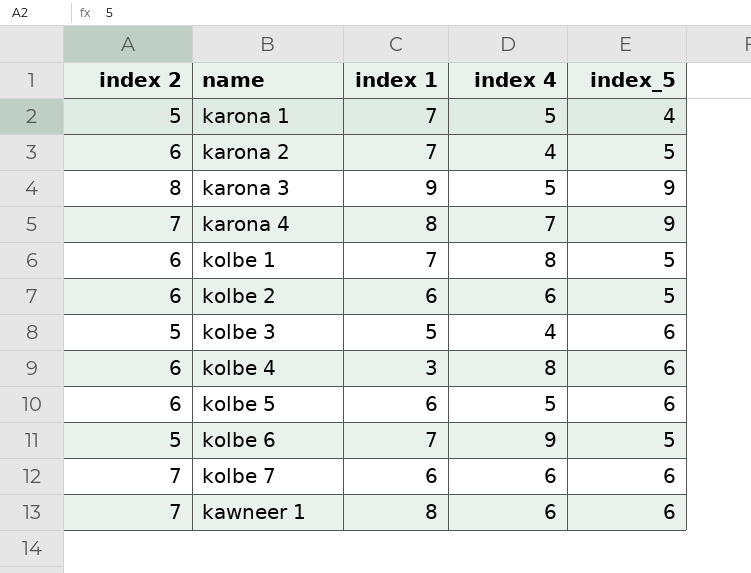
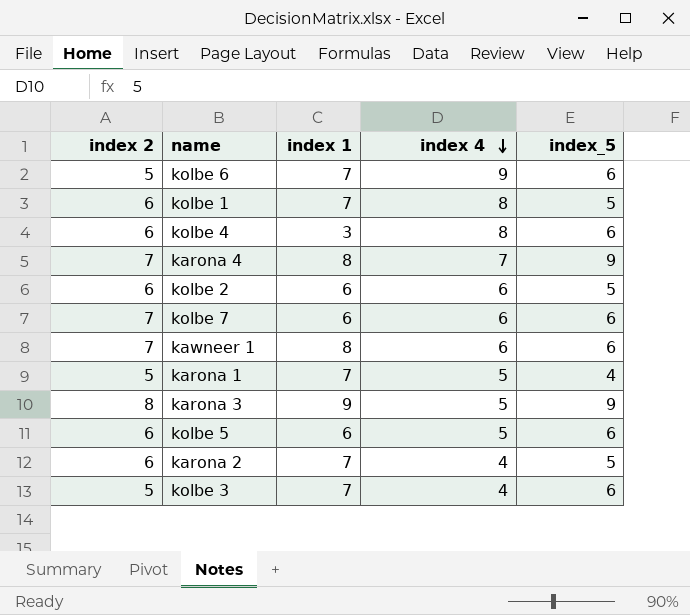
row order: none -> index 4 descending
kolbe 6 | index_5: 5 -> 6
kolbe 3 | index 1: 5 -> 7

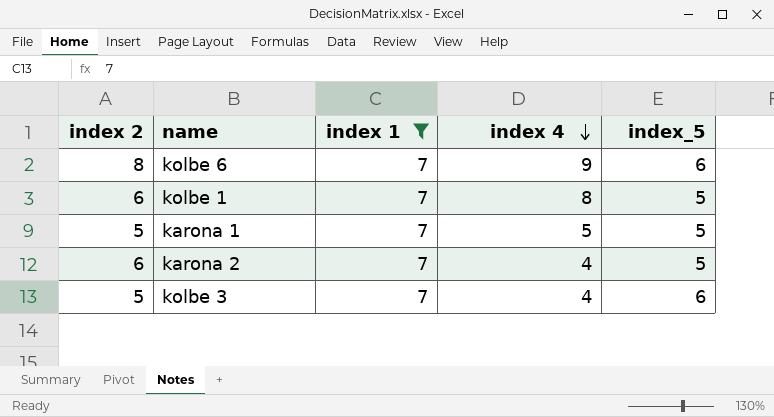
filter: none -> index 1 = 7
kolbe 6 | index 2: 5 -> 8
karona 1 | index_5: 4 -> 5

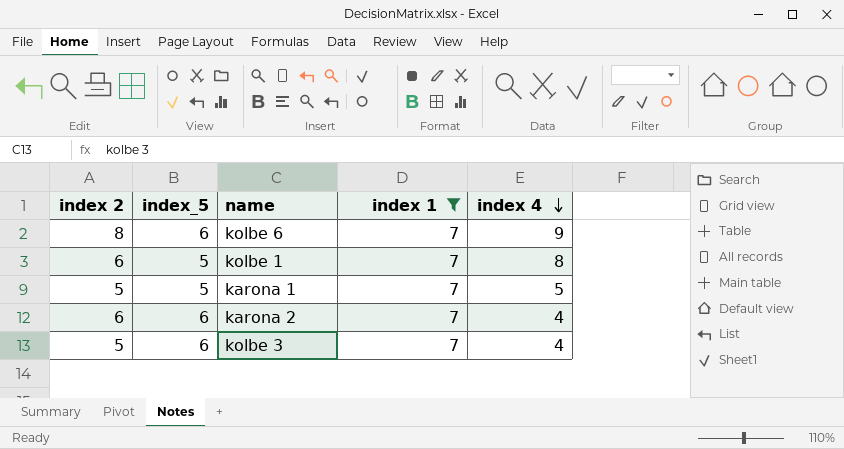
column index_5 | position: 5 -> 2
karona 2 | index_5: 5 -> 6

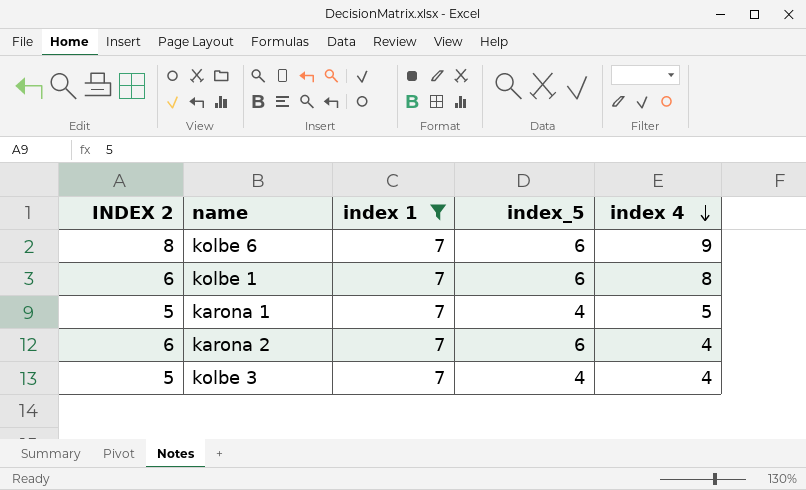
column name: index 2 -> INDEX 2
column index_5 | position: 2 -> 4
kolbe 1 | index_5: 5 -> 6
karona 1 | index_5: 5 -> 4
kolbe 3 | index_5: 6 -> 4

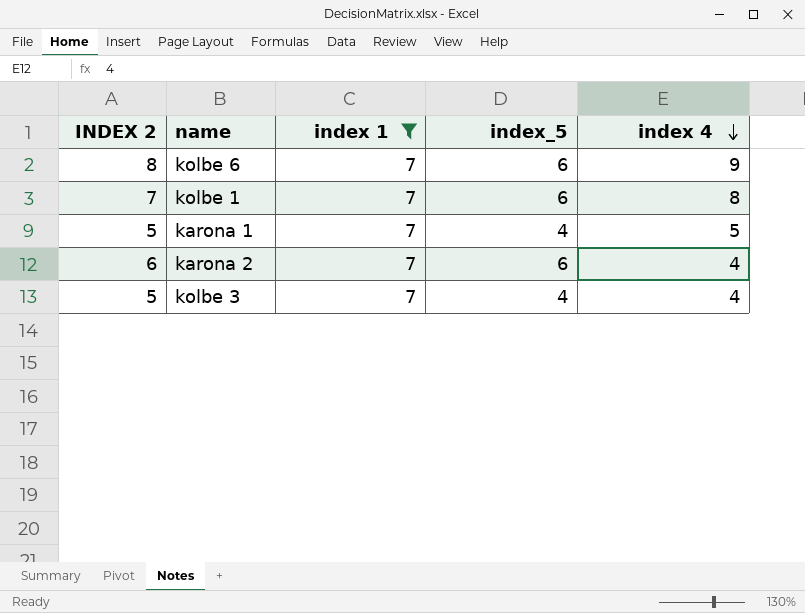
kolbe 1 | INDEX 2: 6 -> 7

